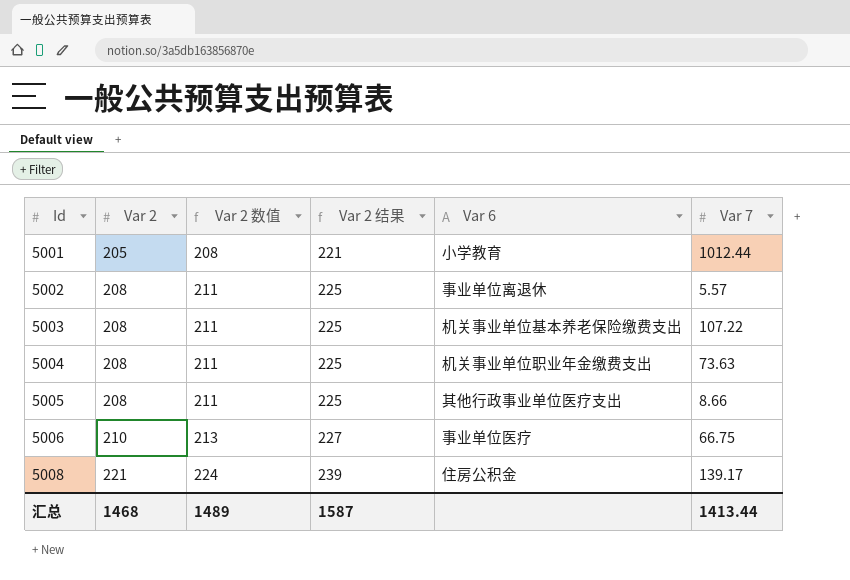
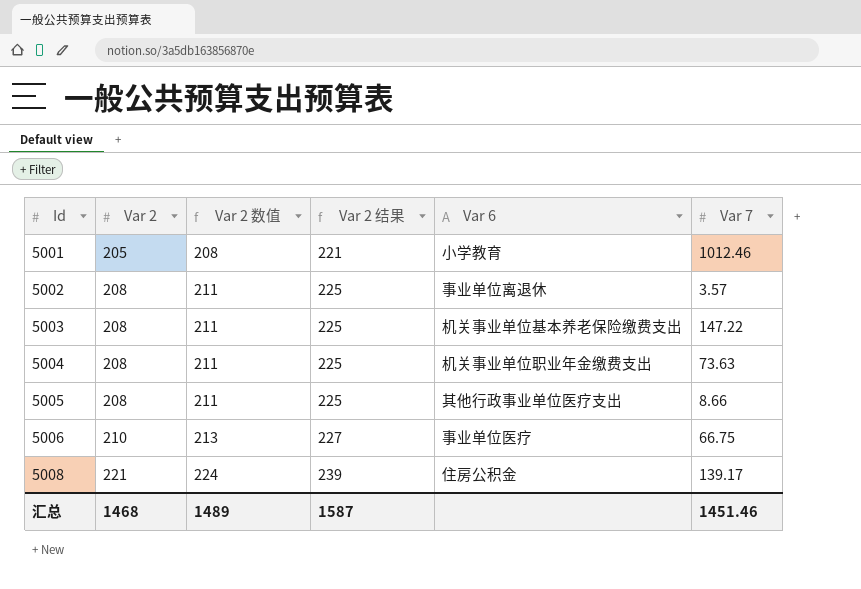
5001 | Var 7: 1012.44 -> 1012.46
5002 | Var 7: 5.57 -> 3.57
5003 | Var 7: 107.22 -> 147.22
汇总 | Var 7: 1413.44 -> 1451.46

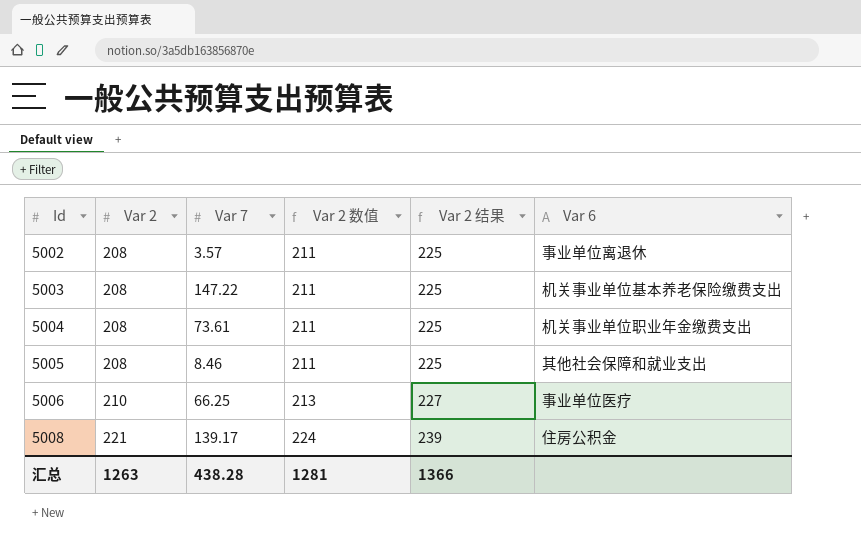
column Var 7 | position: 6 -> 3
row 5001: 205 | 208 | 221 | 小学教育 | 1012.46 -> none
5004 | Var 7: 73.63 -> 73.61
5005 | Var 7: 8.66 -> 8.46
5005 | Var 6: 其他行政事业单位医疗支出 -> 其他社会保障和就业支出
5006 | Var 7: 66.75 -> 66.25
汇总 | Var 2: 1468 -> 1263
汇总 | Var 7: 1451.46 -> 438.28
汇总 | Var 2 数值: 1489 -> 1281
汇总 | Var 2 结果: 1587 -> 1366

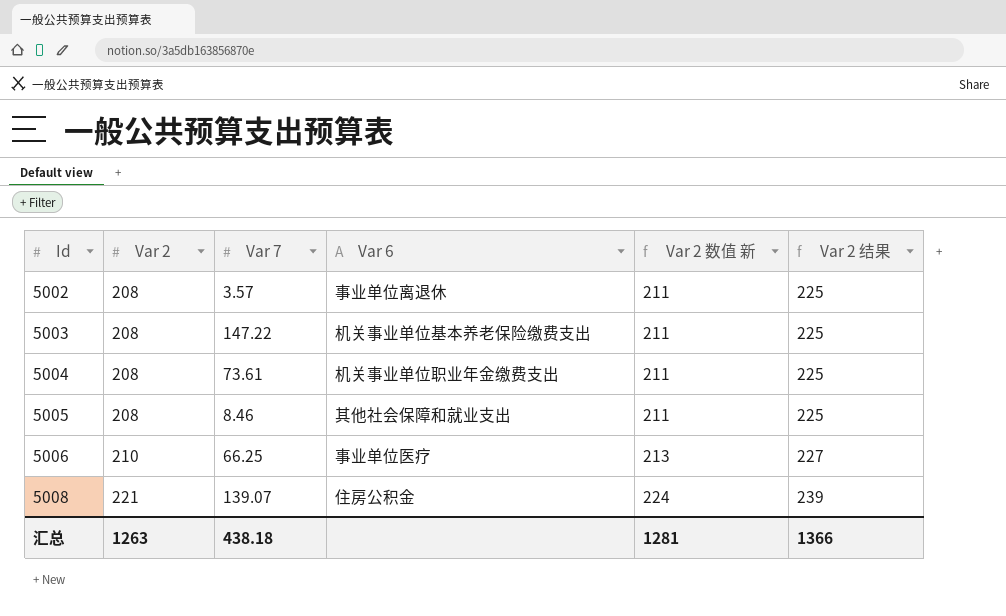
column Var 6 | position: 6 -> 4
column name: Var 2 数值 -> Var 2 数值 新
5008 | Var 7: 139.17 -> 139.07
汇总 | Var 7: 438.28 -> 438.18

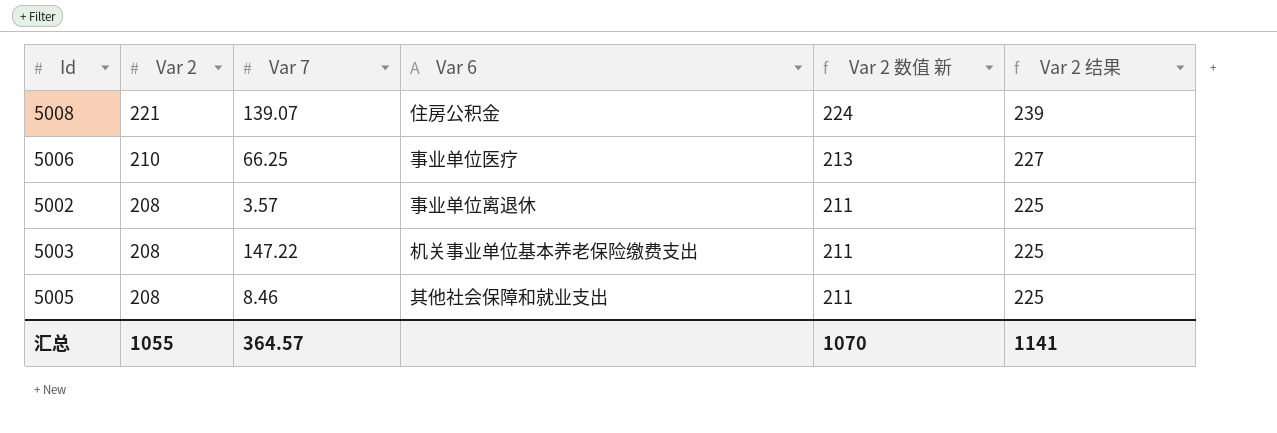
row order: Id ascending -> Var 2 descending
row 5004: 208 | 73.61 | 机关事业单位职业年金缴费支出 | 211 | 225 -> none
汇总 | Var 2: 1263 -> 1055
汇总 | Var 7: 438.18 -> 364.57
汇总 | Var 2 数值 新: 1281 -> 1070
汇总 | Var 2 结果: 1366 -> 1141

